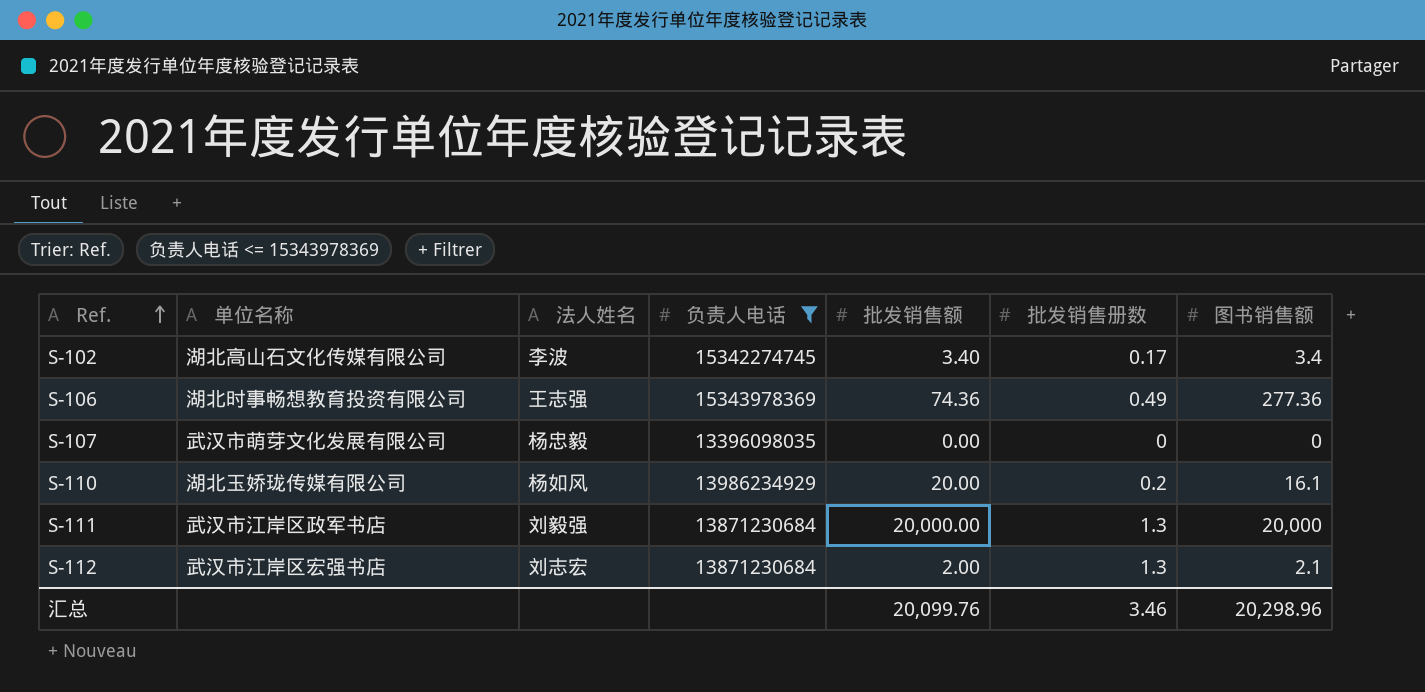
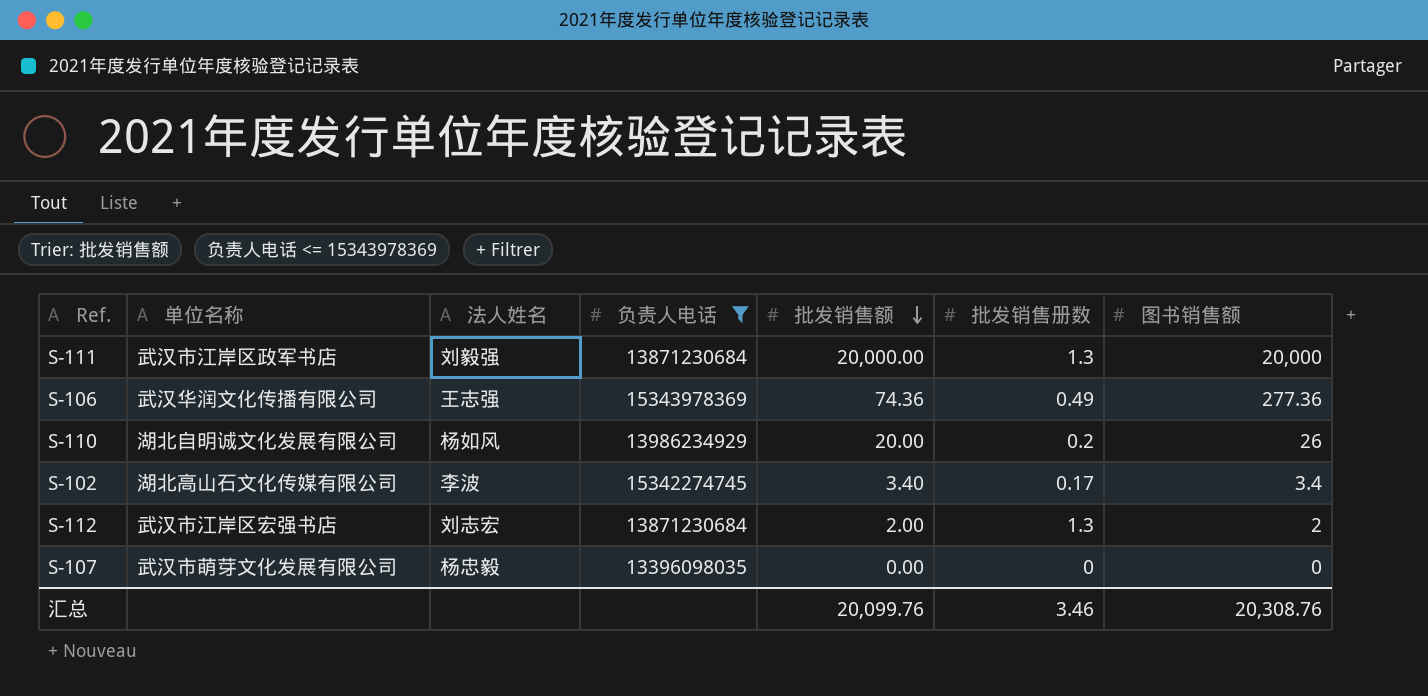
row order: Ref. ascending -> 批发销售额 descending
S-106 | 单位名称: 湖北时事畅想教育投资有限公司 -> 武汉华润文化传播有限公司
S-110 | 单位名称: 湖北玉娇珑传媒有限公司 -> 湖北自明诚文化发展有限公司
S-110 | 图书销售额: 16.1 -> 26
S-112 | 图书销售额: 2.1 -> 2
汇总 | 图书销售额: 20,298.96 -> 20,308.76

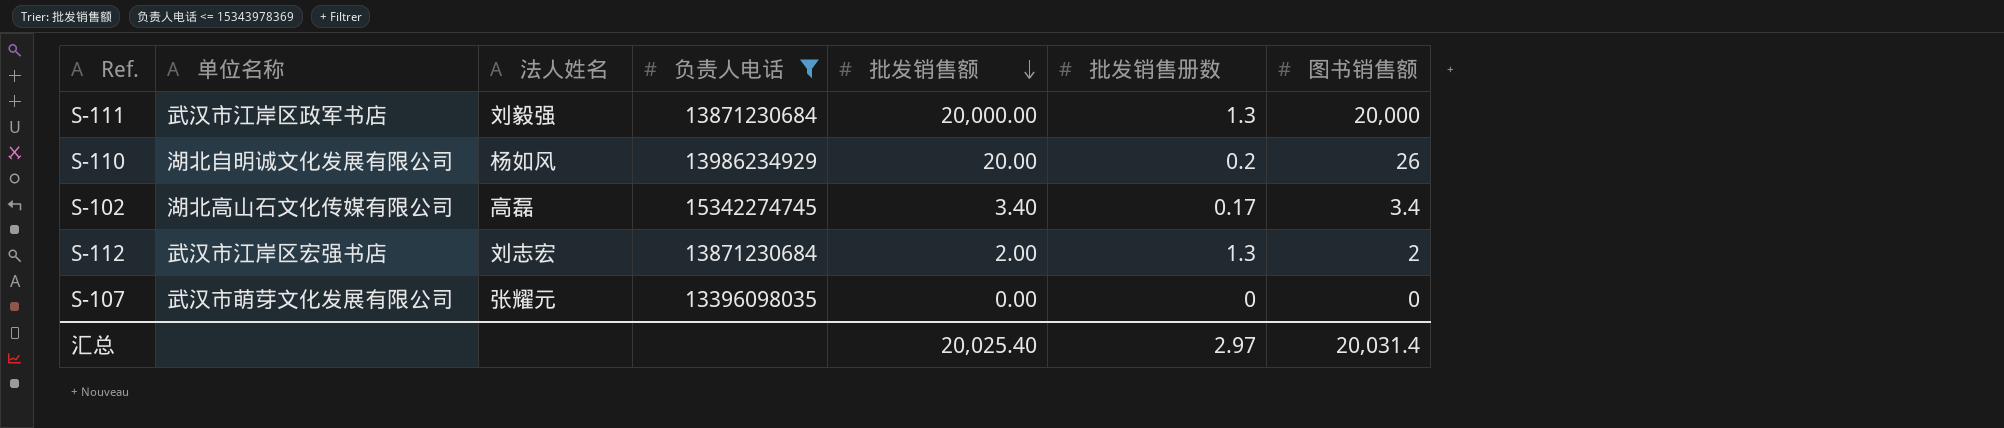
row S-106: 武汉华润文化传播有限公司 | 王志强 | 15343978369 | 74.36 | 0.49 | 277.36 -> none
S-102 | 法人姓名: 李波 -> 高磊
S-107 | 法人姓名: 杨忠毅 -> 张耀元
汇总 | 批发销售额: 20,099.76 -> 20,025.40
汇总 | 批发销售册数: 3.46 -> 2.97
汇总 | 图书销售额: 20,308.76 -> 20,031.4

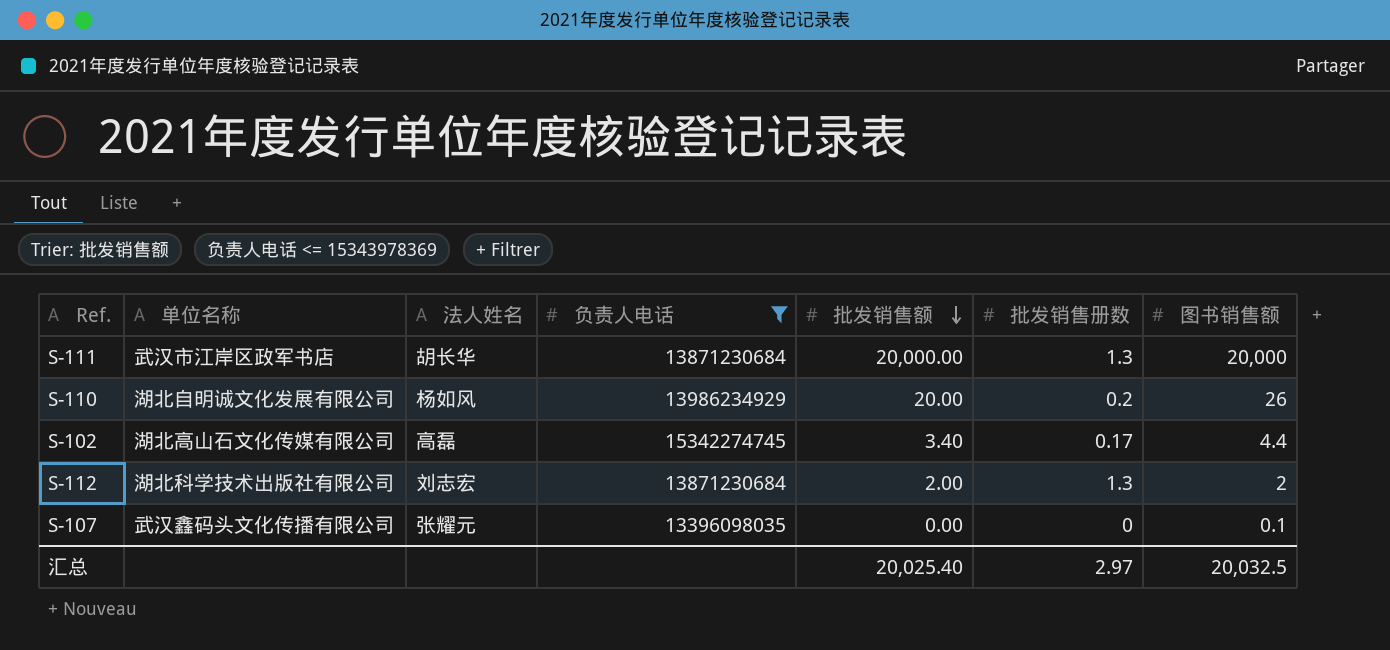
S-111 | 法人姓名: 刘毅强 -> 胡长华
S-102 | 图书销售额: 3.4 -> 4.4
S-112 | 单位名称: 武汉市江岸区宏强书店 -> 湖北科学技术出版社有限公司
S-107 | 单位名称: 武汉市萌芽文化发展有限公司 -> 武汉鑫码头文化传播有限公司
S-107 | 图书销售额: 0 -> 0.1
汇总 | 图书销售额: 20,031.4 -> 20,032.5

